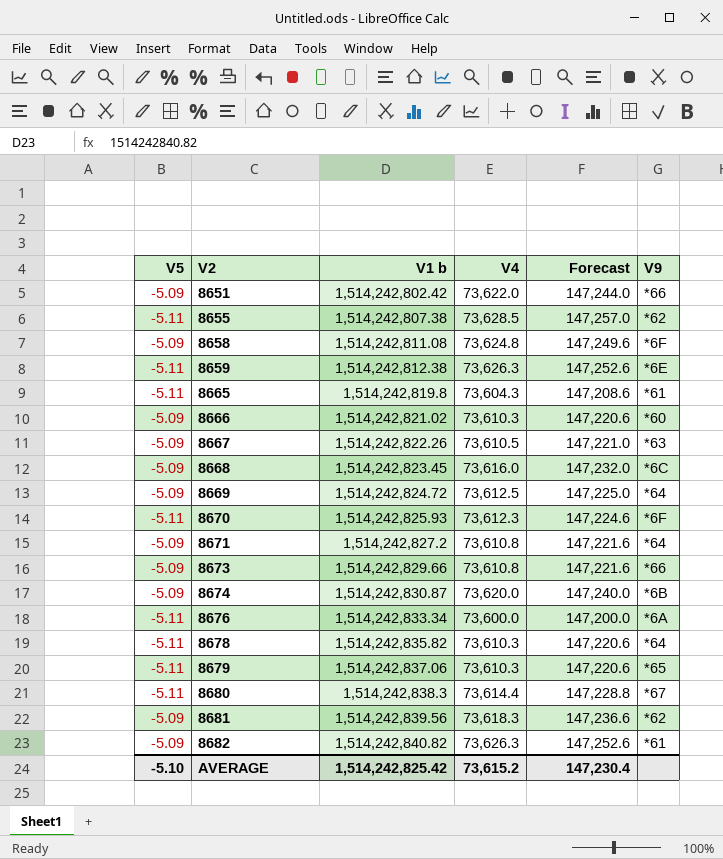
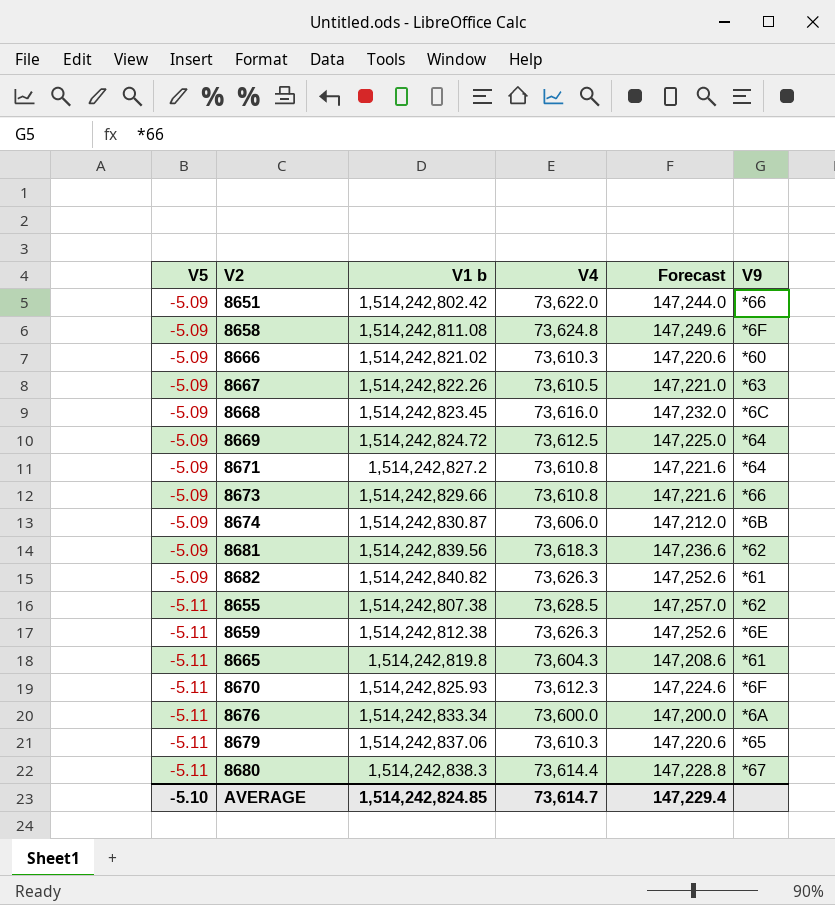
row order: V2 ascending -> V5 descending
row 8678: -5.11 | 1,514,242,835.82 | 73,610.3 | 147,220.6 | *64 -> none
8674 | V4: 73,620.0 -> 73,606.0
8674 | Forecast: 147,240.0 -> 147,212.0
AVERAGE | V1 b: 1,514,242,825.42 -> 1,514,242,824.85
AVERAGE | V4: 73,615.2 -> 73,614.7
AVERAGE | Forecast: 147,230.4 -> 147,229.4

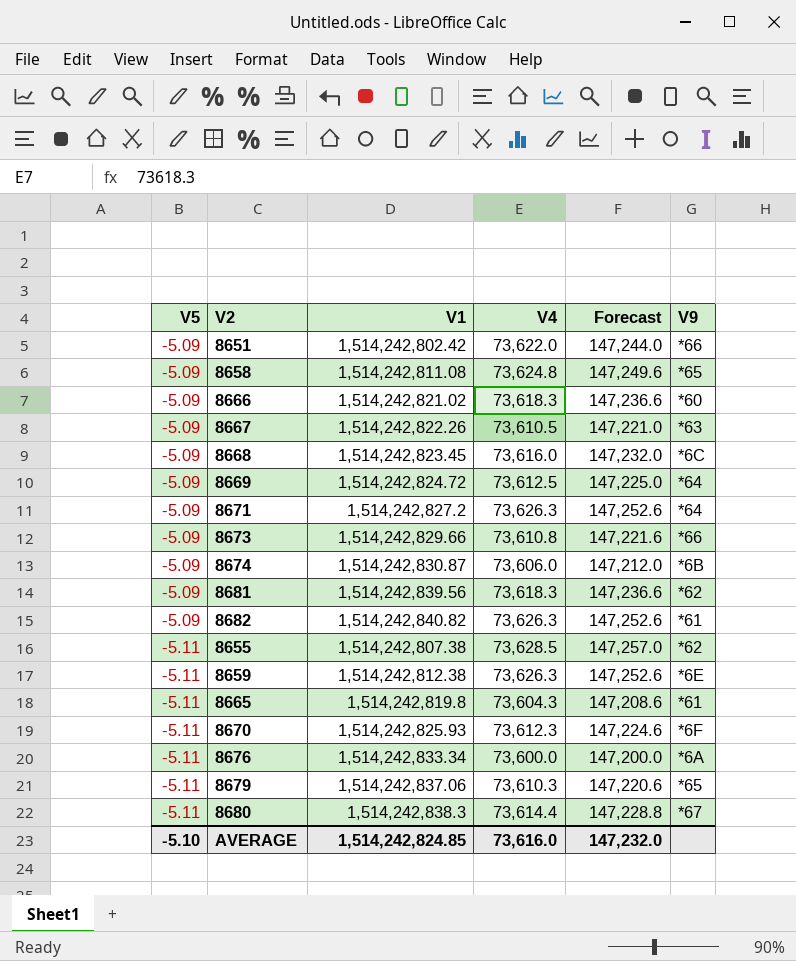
column name: V1 b -> V1
8658 | V9: *6F -> *65
8666 | V4: 73,610.3 -> 73,618.3
8666 | Forecast: 147,220.6 -> 147,236.6
8671 | V4: 73,610.8 -> 73,626.3
8671 | Forecast: 147,221.6 -> 147,252.6
AVERAGE | V4: 73,614.7 -> 73,616.0
AVERAGE | Forecast: 147,229.4 -> 147,232.0

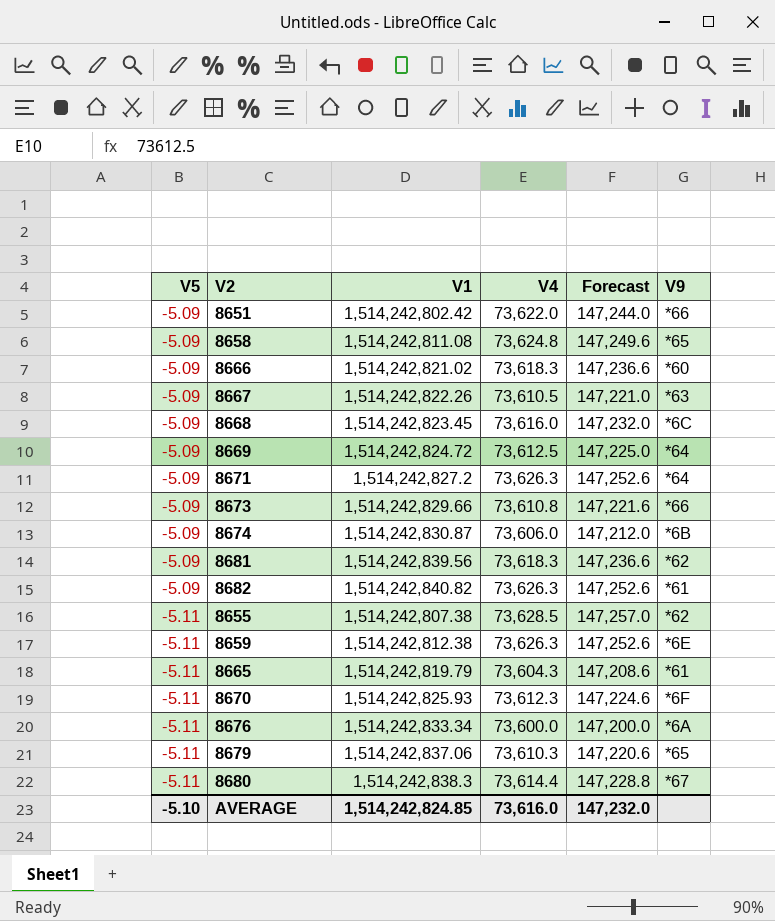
8665 | V1: 1,514,242,819.8 -> 1,514,242,819.79

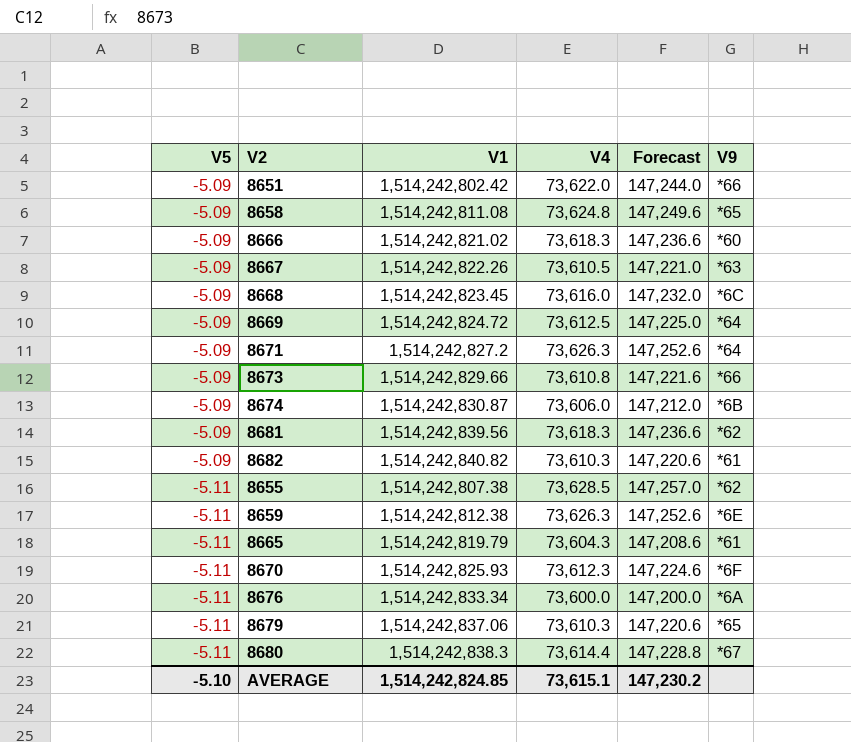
8682 | V4: 73,626.3 -> 73,610.3
8682 | Forecast: 147,252.6 -> 147,220.6
AVERAGE | V4: 73,616.0 -> 73,615.1
AVERAGE | Forecast: 147,232.0 -> 147,230.2

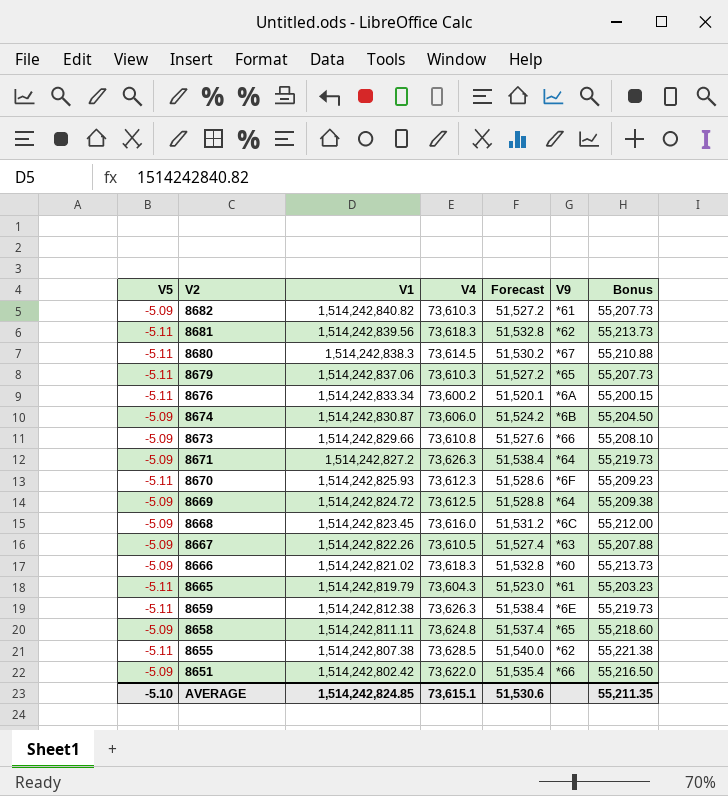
row order: V5 descending -> V2 descending
column Forecast | formula: [V4] * 2 -> [V4] * 0.7
column Bonus | formula: none -> [V4] * 0.75
8681 | V5: -5.09 -> -5.11
8680 | V4: 73,614.4 -> 73,614.5
8676 | V4: 73,600.0 -> 73,600.2
8658 | V1: 1,514,242,811.08 -> 1,514,242,811.11
AVERAGE | Forecast: 147,230.2 -> 51,530.6

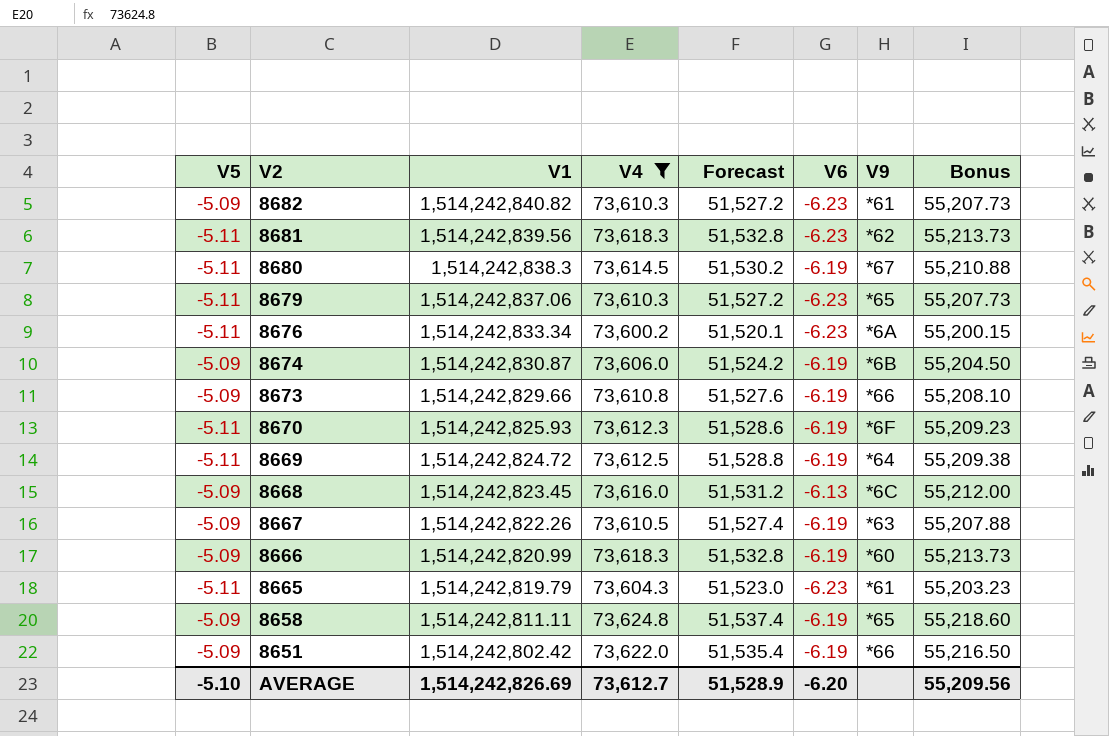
filter: none -> V4 <= 73,624.8
column V6 | position: none -> 6
8669 | V5: -5.09 -> -5.11
8666 | V1: 1,514,242,821.02 -> 1,514,242,820.99
AVERAGE | V1: 1,514,242,824.85 -> 1,514,242,826.69
AVERAGE | V4: 73,615.1 -> 73,612.7
AVERAGE | Forecast: 51,530.6 -> 51,528.9
AVERAGE | Bonus: 55,211.35 -> 55,209.56

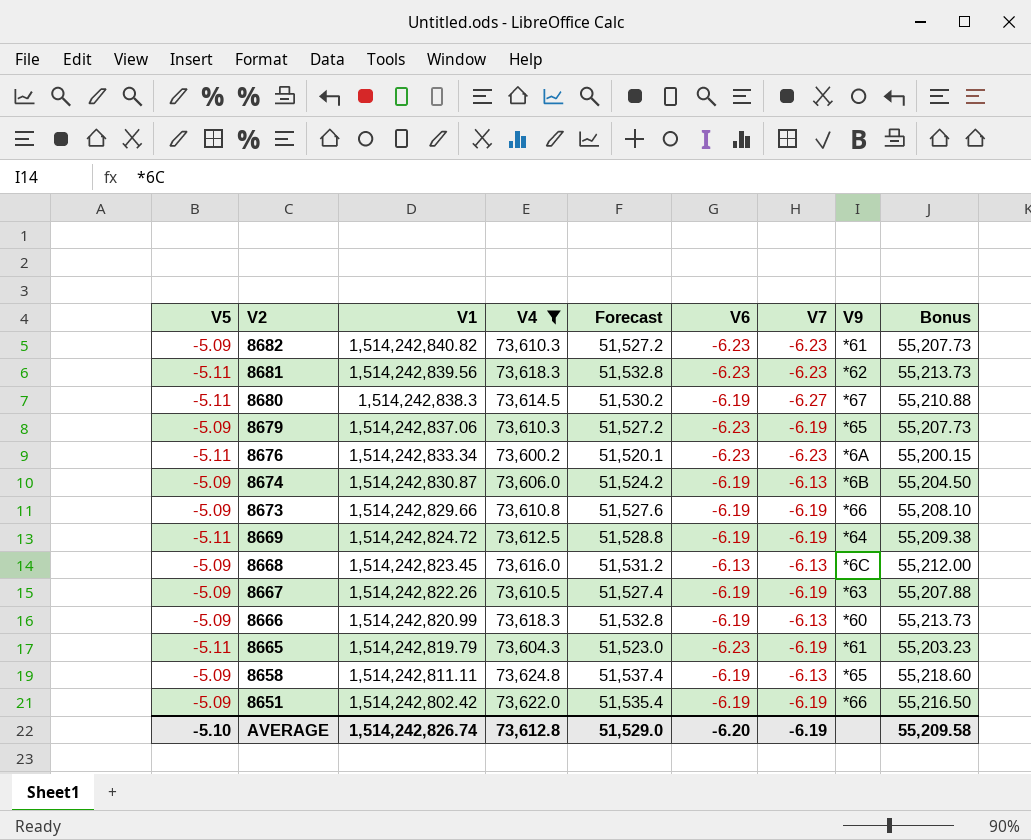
column V7 | position: none -> 7
row 8670: -5.11 | 1,514,242,825.93 | 73,612.3 | 51,528.6 | -6.19 | *6F | 55,209.23 -> none
8679 | V5: -5.11 -> -5.09
AVERAGE | V1: 1,514,242,826.69 -> 1,514,242,826.74
AVERAGE | V4: 73,612.7 -> 73,612.8
AVERAGE | Forecast: 51,528.9 -> 51,529.0
AVERAGE | Bonus: 55,209.56 -> 55,209.58

